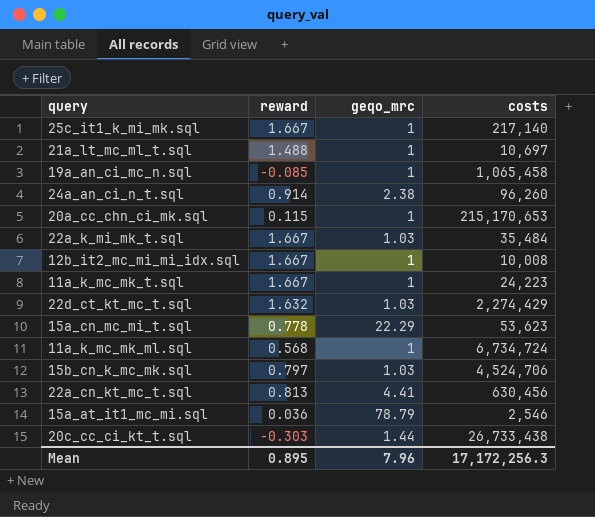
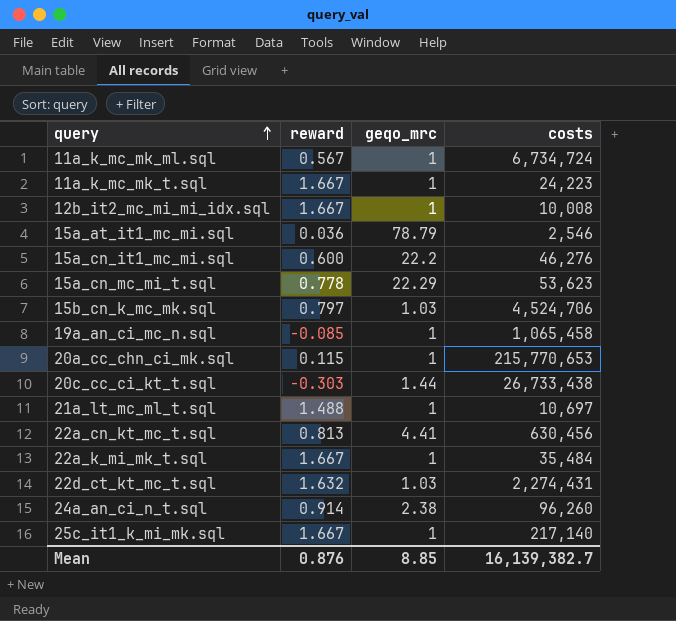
row order: none -> query ascending
11a_k_mc_mk_ml.sql | reward: 0.568 -> 0.567
row 15a_cn_it1_mc_mi.sql: none -> 0.600 | 22.2 | 46,276
20a_cc_chn_ci_mk.sql | costs: 215,170,653 -> 215,770,653
22a_k_mi_mk_t.sql | geqo_mrc: 1.03 -> 1
22d_ct_kt_mc_t.sql | costs: 2,274,429 -> 2,274,431
Mean | reward: 0.895 -> 0.876
Mean | geqo_mrc: 7.96 -> 8.85
Mean | costs: 17,172,256.3 -> 16,139,382.7

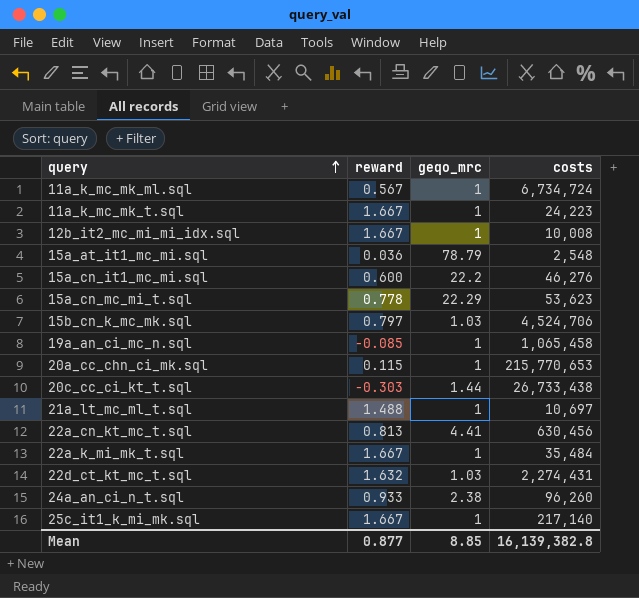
15a_at_it1_mc_mi.sql | costs: 2,546 -> 2,548
24a_an_ci_n_t.sql | reward: 0.914 -> 0.933
Mean | reward: 0.876 -> 0.877
Mean | costs: 16,139,382.7 -> 16,139,382.8

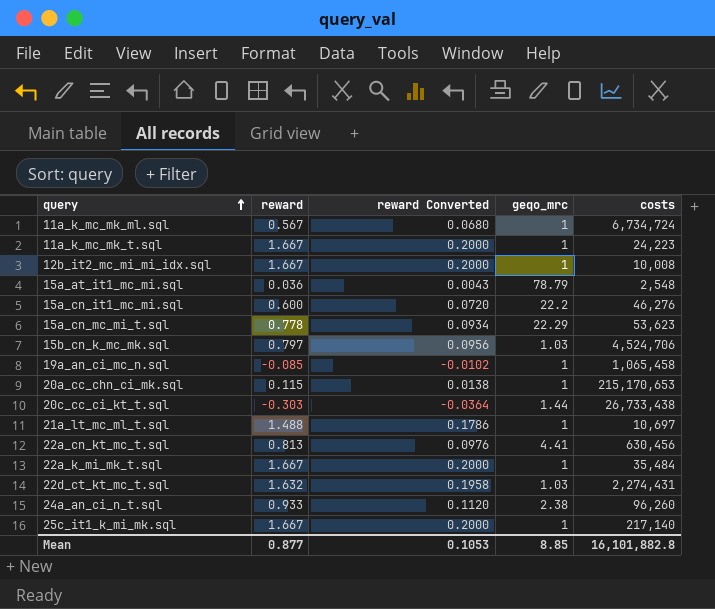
column reward Converted | formula: none -> [reward] * 0.12
20a_cc_chn_ci_mk.sql | costs: 215,770,653 -> 215,170,653
Mean | costs: 16,139,382.8 -> 16,101,882.8

